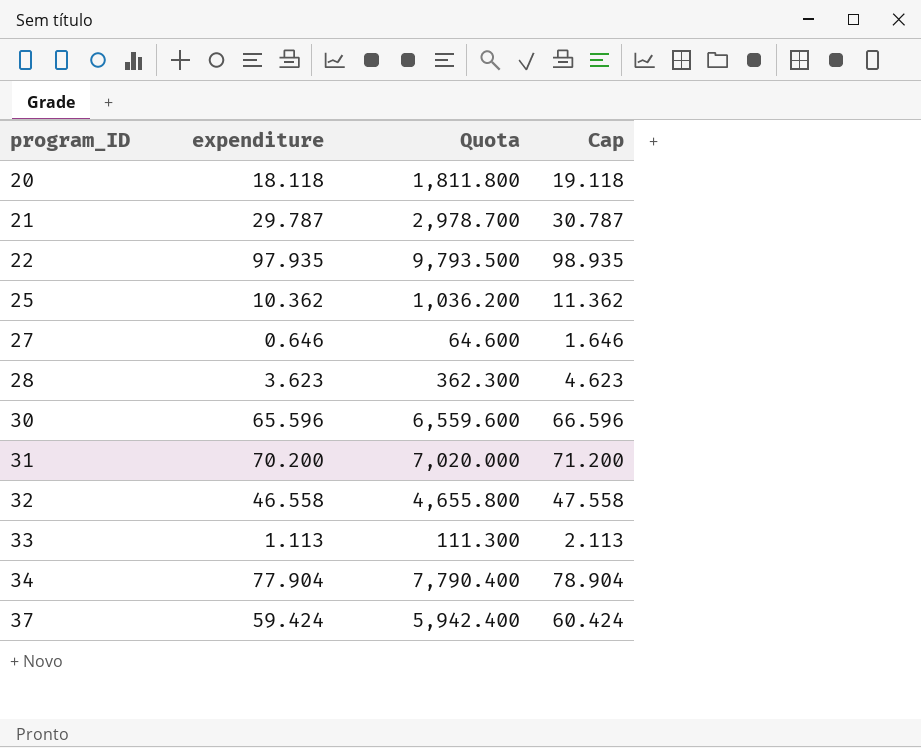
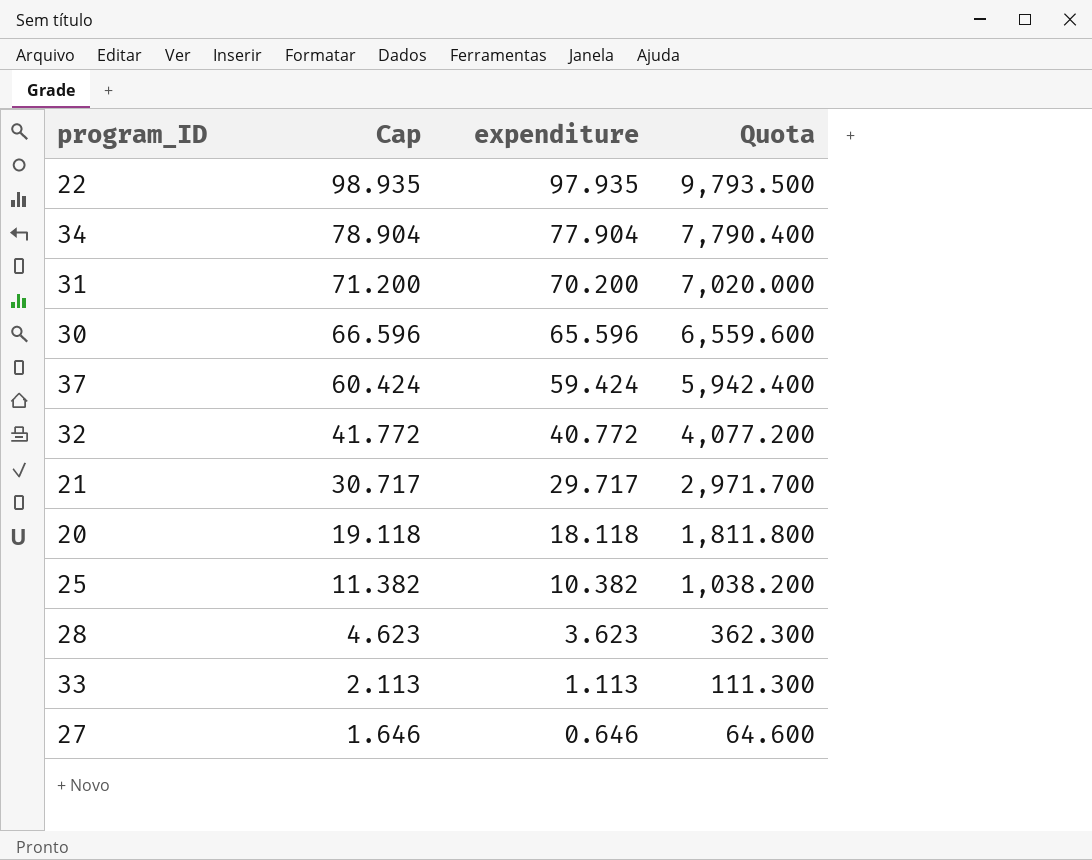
row order: program_ID ascending -> Cap descending
column Cap | position: 4 -> 2
32 | Cap: 47.558 -> 41.772
32 | expenditure: 46.558 -> 40.772
32 | Quota: 4,655.800 -> 4,077.200
21 | Cap: 30.787 -> 30.717
21 | expenditure: 29.787 -> 29.717
21 | Quota: 2,978.700 -> 2,971.700
25 | Cap: 11.362 -> 11.382
25 | expenditure: 10.362 -> 10.382
25 | Quota: 1,036.200 -> 1,038.200

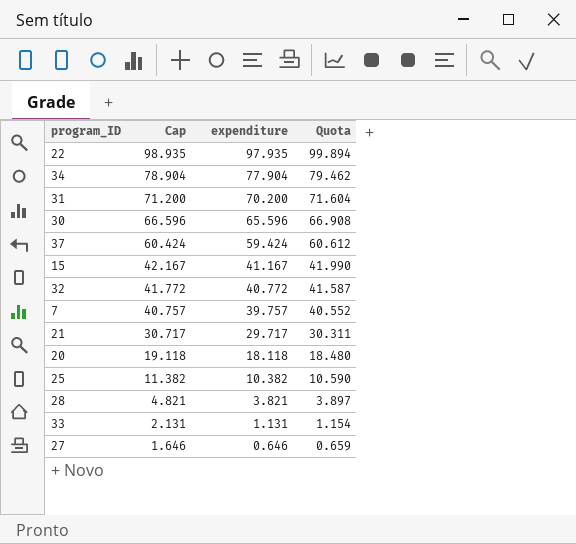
column Quota | formula: [expenditure] * 100 -> [expenditure] * 1.02
row 15: none -> 42.167 | 41.167 | 41.990
row 7: none -> 40.757 | 39.757 | 40.552
28 | Cap: 4.623 -> 4.821
28 | expenditure: 3.623 -> 3.821
33 | Cap: 2.113 -> 2.131
33 | expenditure: 1.113 -> 1.131

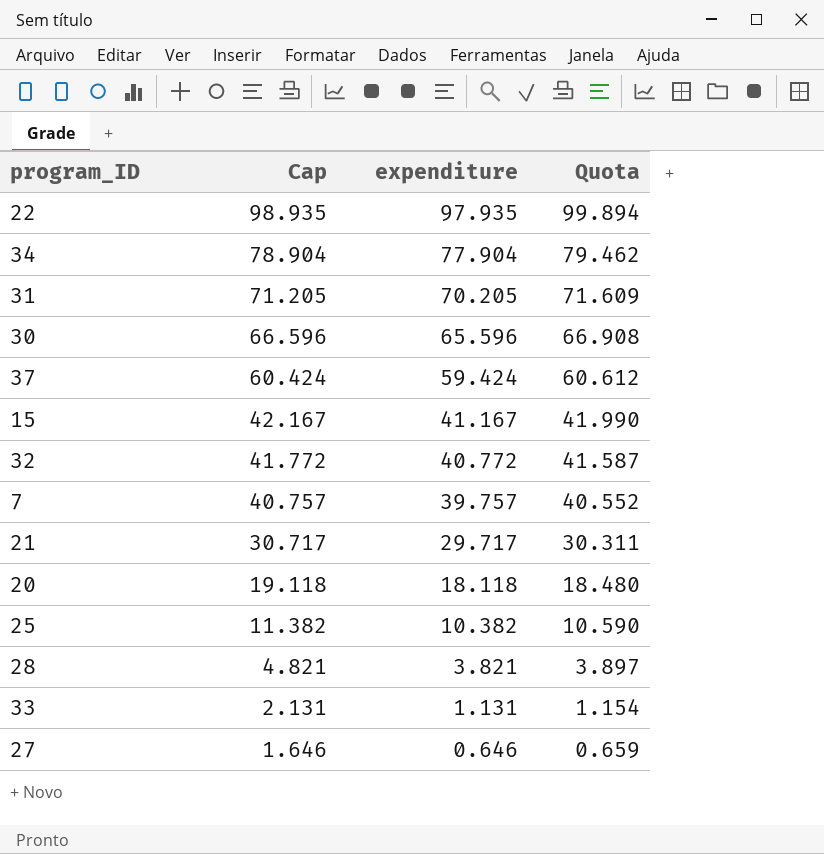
31 | Cap: 71.200 -> 71.205
31 | expenditure: 70.200 -> 70.205
31 | Quota: 71.604 -> 71.609

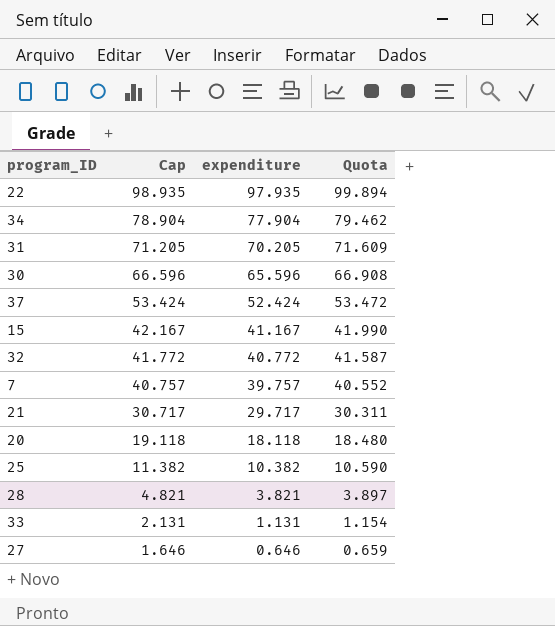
37 | Cap: 60.424 -> 53.424
37 | expenditure: 59.424 -> 52.424
37 | Quota: 60.612 -> 53.472

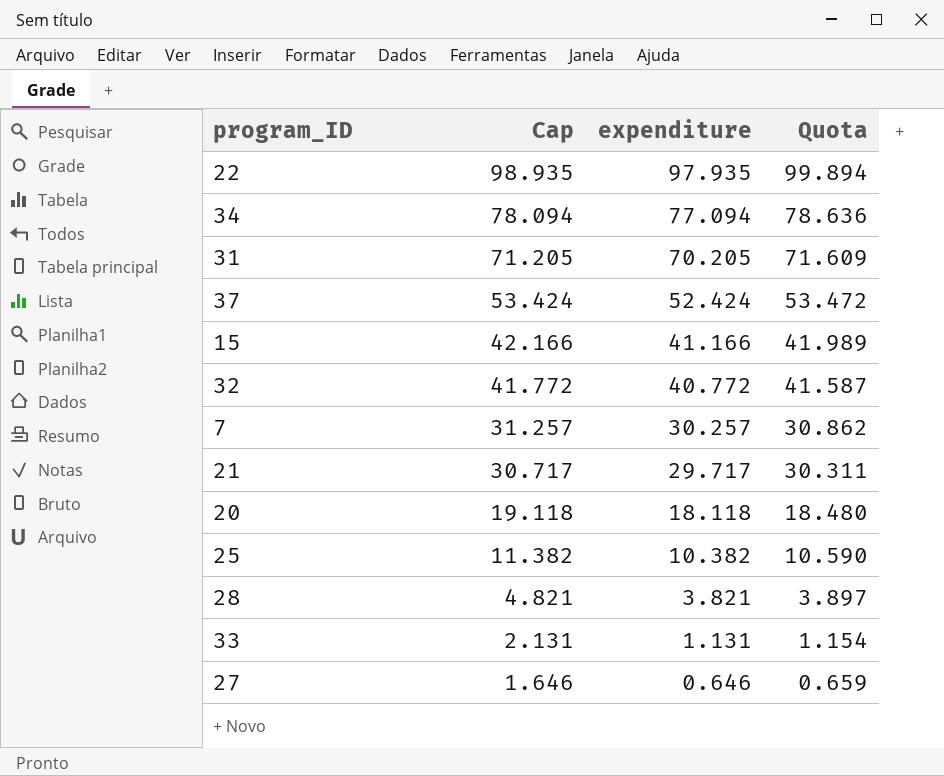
row 30: 66.596 | 65.596 | 66.908 -> none
34 | Cap: 78.904 -> 78.094
34 | expenditure: 77.904 -> 77.094
34 | Quota: 79.462 -> 78.636
15 | Cap: 42.167 -> 42.166
15 | expenditure: 41.167 -> 41.166
15 | Quota: 41.990 -> 41.989
7 | Cap: 40.757 -> 31.257
7 | expenditure: 39.757 -> 30.257
7 | Quota: 40.552 -> 30.862

